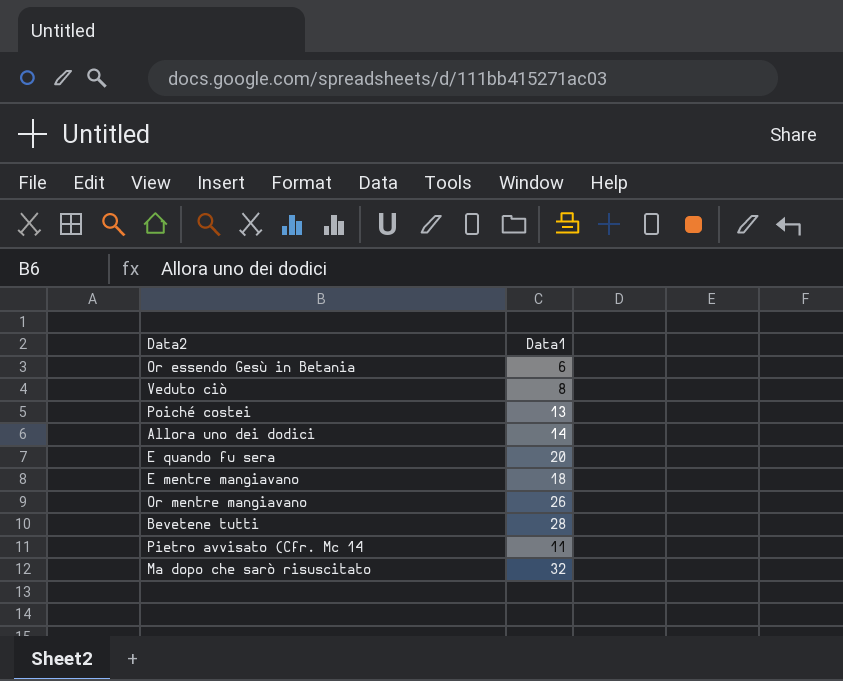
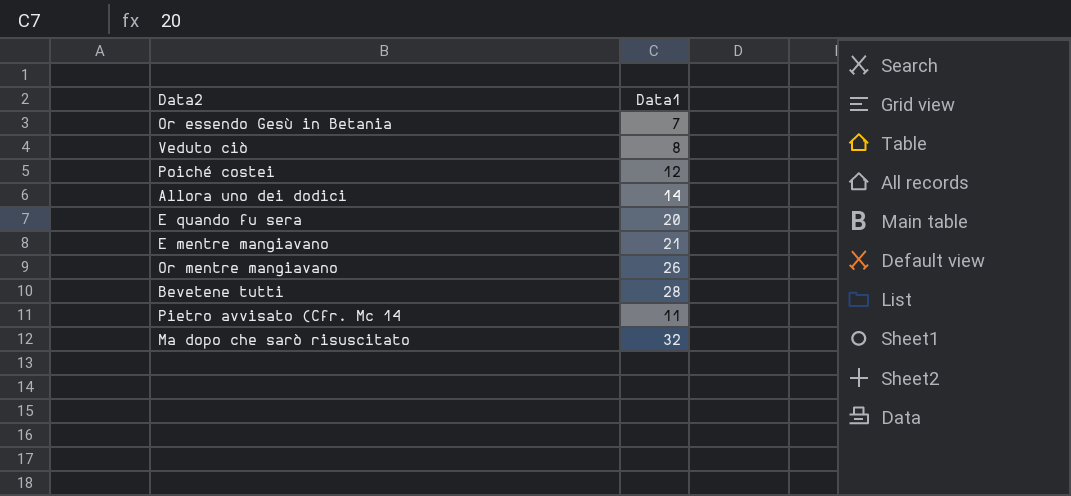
Or essendo Gesù in Betania | Data1: 6 -> 7
Poiché costei | Data1: 13 -> 12
E mentre mangiavano | Data1: 18 -> 21

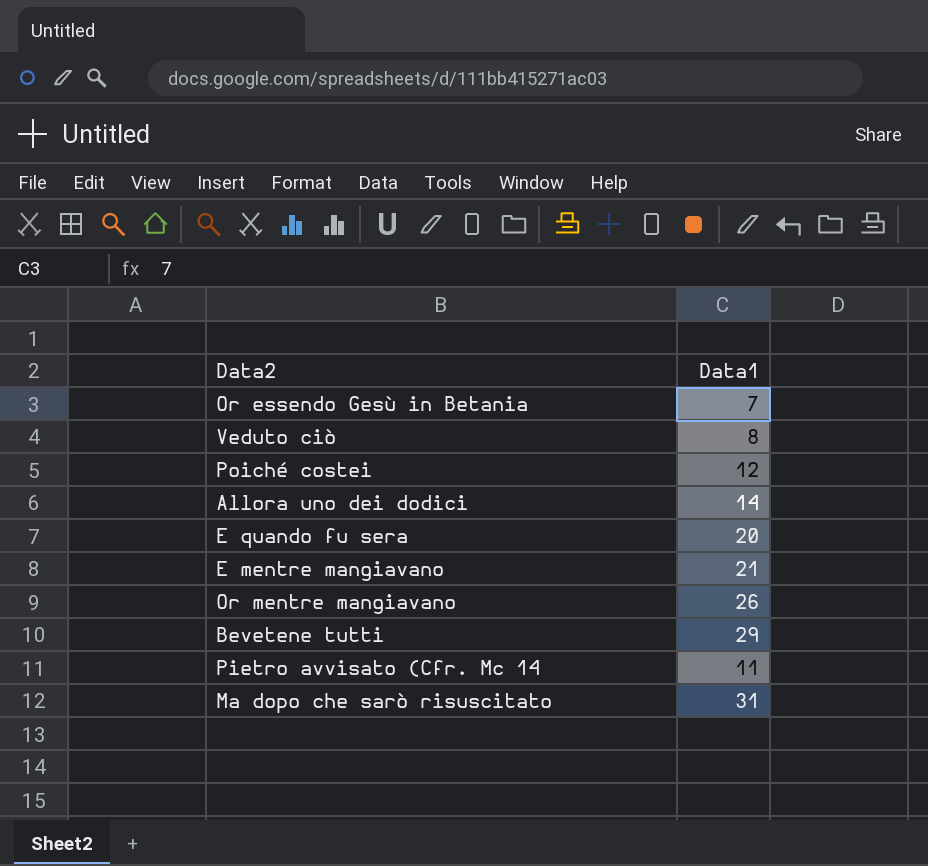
Bevetene tutti | Data1: 28 -> 29
Ma dopo che sarò risuscitato | Data1: 32 -> 31

